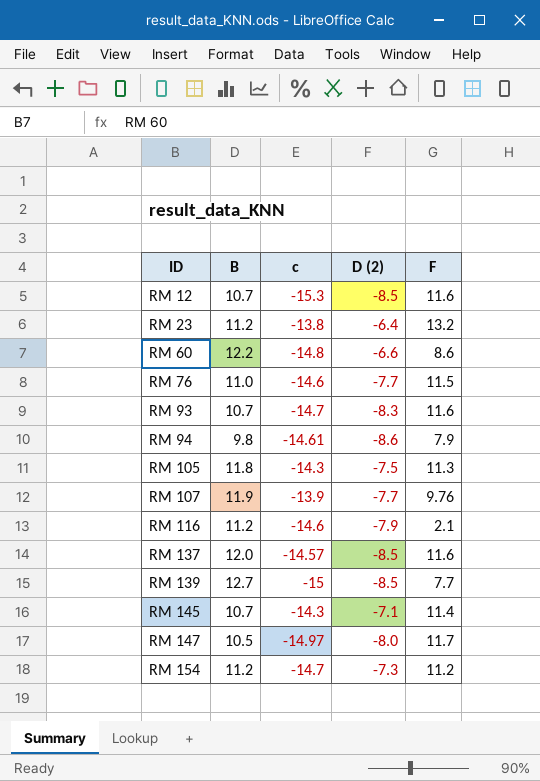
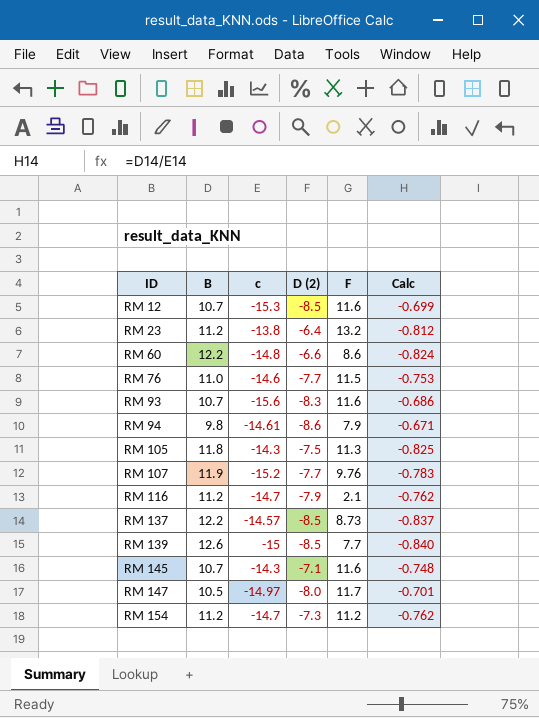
column Calc | formula: none -> [B] / [c]
RM 93 | c: -14.7 -> -15.6
RM 107 | c: -13.9 -> -15.2
RM 116 | c: -14.6 -> -14.7
RM 137 | B: 12.0 -> 12.2
RM 137 | F: 11.6 -> 8.73
RM 139 | B: 12.7 -> 12.6
RM 145 | F: 11.4 -> 11.6

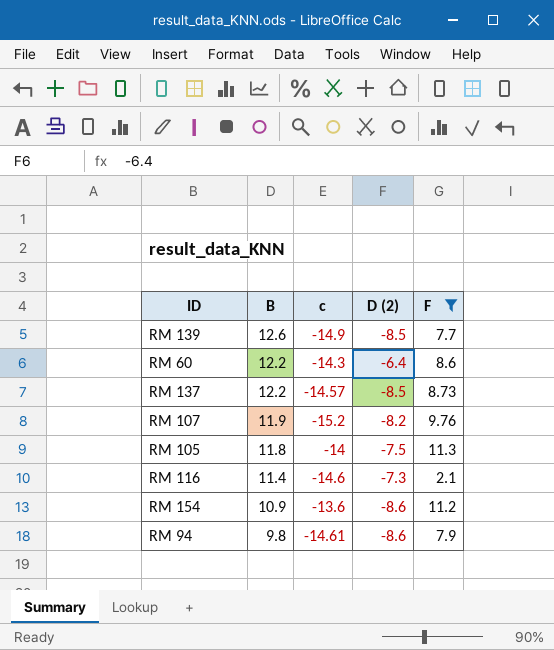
filter: none -> F <= 11.3
row order: ID ascending -> B descending
column Calc | formula: [B] / [c] -> none
RM 139 | c: -15 -> -14.9
RM 60 | c: -14.8 -> -14.3
RM 60 | D (2): -6.6 -> -6.4
RM 107 | D (2): -7.7 -> -8.2
RM 105 | c: -14.3 -> -14
RM 116 | B: 11.2 -> 11.4
RM 116 | c: -14.7 -> -14.6
RM 116 | D (2): -7.9 -> -7.3
RM 154 | B: 11.2 -> 10.9
RM 154 | c: -14.7 -> -13.6
RM 154 | D (2): -7.3 -> -8.6

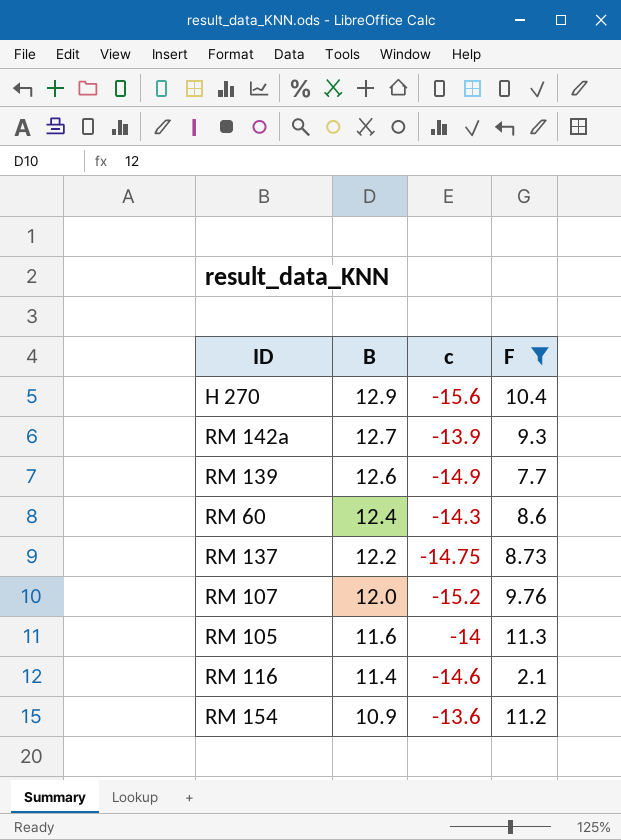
column D (2) | position: 4 -> none
row RM 94: 9.8 | -14.61 | -8.6 | 7.9 -> none
row H 270: none -> 12.9 | -15.6 | 10.4
row RM 142a: none -> 12.7 | -13.9 | 9.3
RM 60 | B: 12.2 -> 12.4
RM 137 | c: -14.57 -> -14.75
RM 107 | B: 11.9 -> 12.0
RM 105 | B: 11.8 -> 11.6

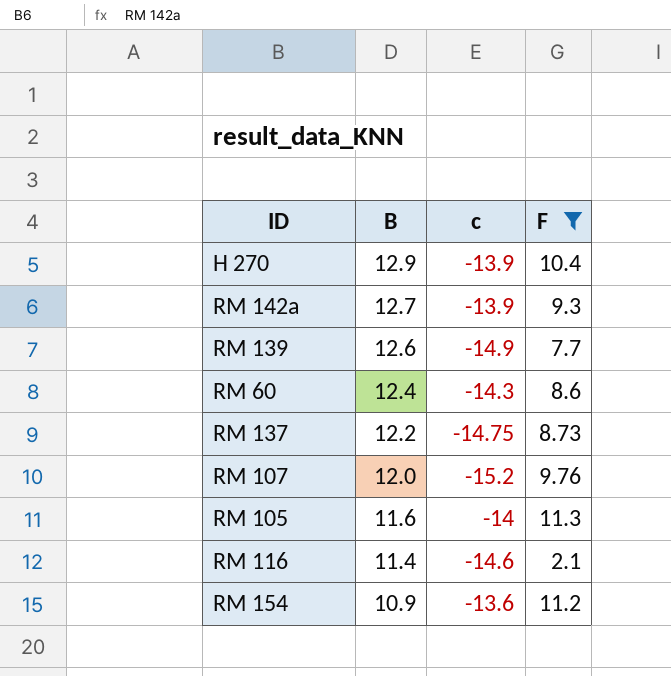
H 270 | c: -15.6 -> -13.9

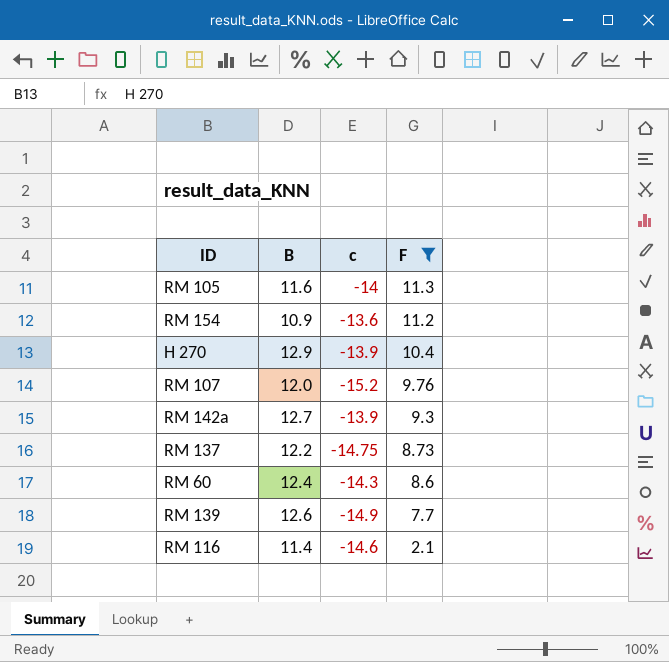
row order: B descending -> F descending

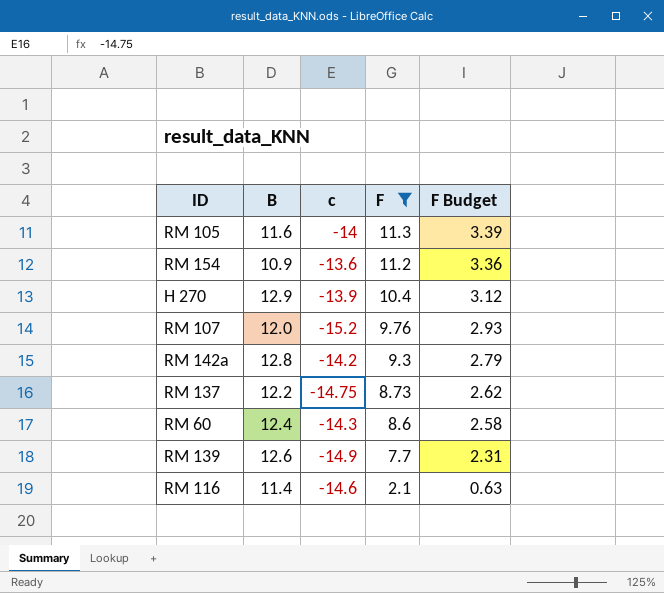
column F Budget | formula: none -> [F] * 0.3
RM 142a | B: 12.7 -> 12.8
RM 142a | c: -13.9 -> -14.2

